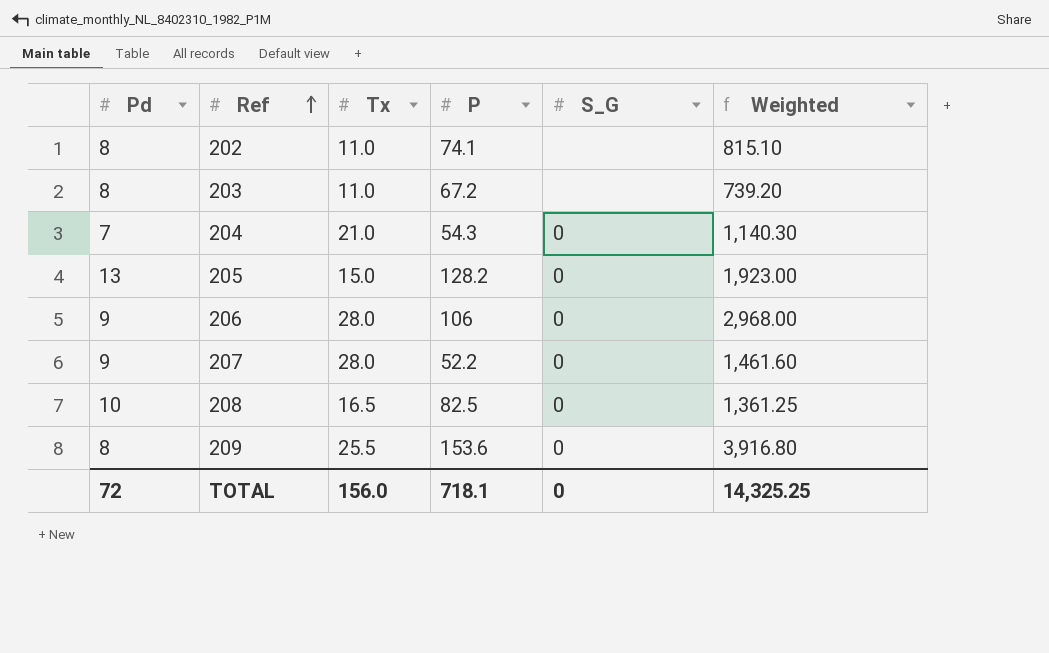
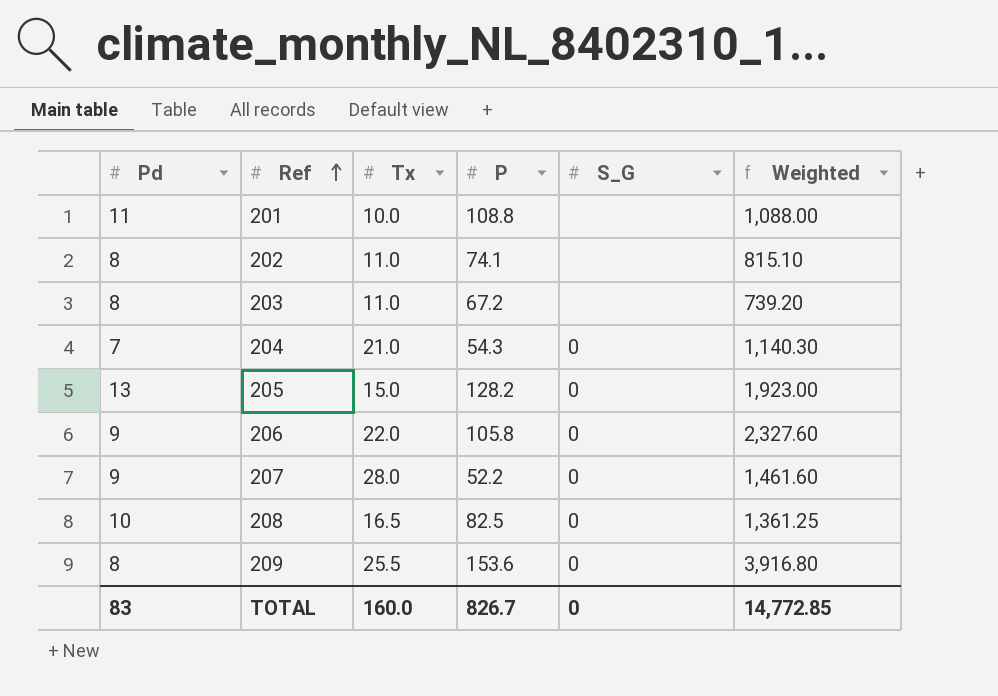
row 201: none -> 11 | 10.0 | 108.8 | none | 1,088.00
206 | Tx: 28.0 -> 22.0
206 | P: 106 -> 105.8
206 | Weighted: 2,968.00 -> 2,327.60
TOTAL | Pd: 72 -> 83
TOTAL | Tx: 156.0 -> 160.0
TOTAL | P: 718.1 -> 826.7
TOTAL | Weighted: 14,325.25 -> 14,772.85

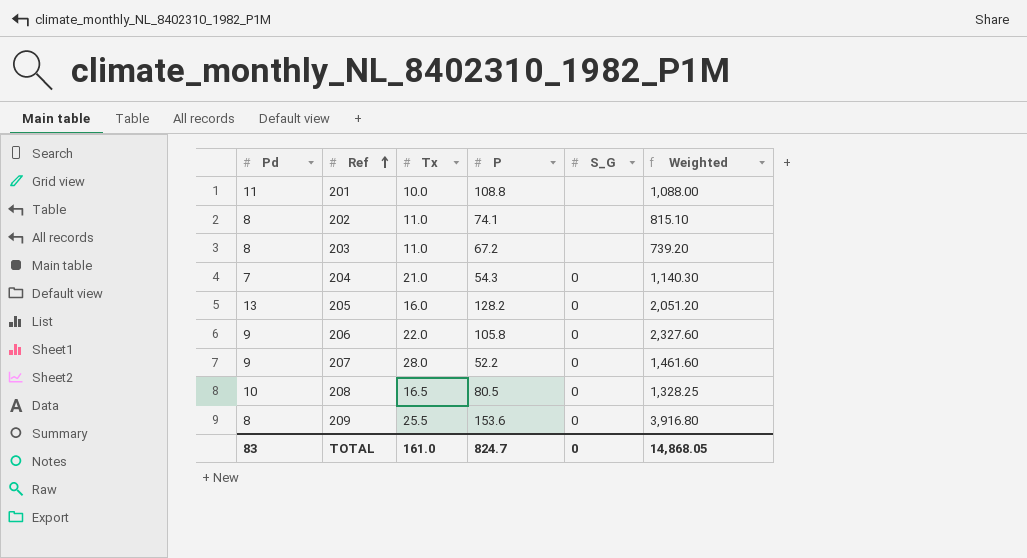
205 | Tx: 15.0 -> 16.0
205 | Weighted: 1,923.00 -> 2,051.20
208 | P: 82.5 -> 80.5
208 | Weighted: 1,361.25 -> 1,328.25
TOTAL | Tx: 160.0 -> 161.0
TOTAL | P: 826.7 -> 824.7
TOTAL | Weighted: 14,772.85 -> 14,868.05

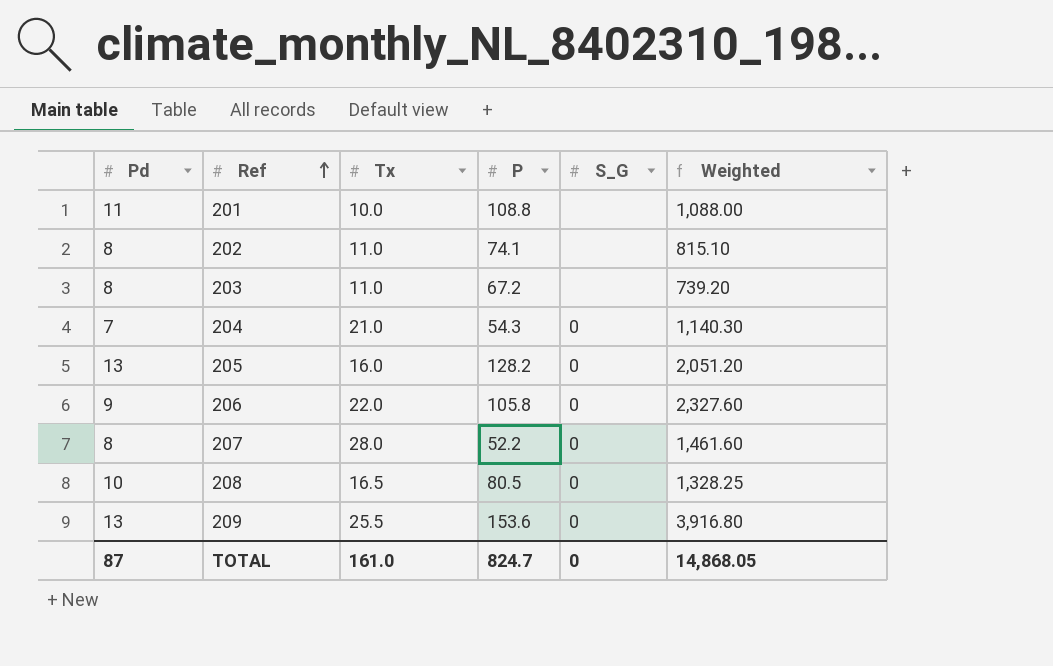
207 | Pd: 9 -> 8
209 | Pd: 8 -> 13
TOTAL | Pd: 83 -> 87

